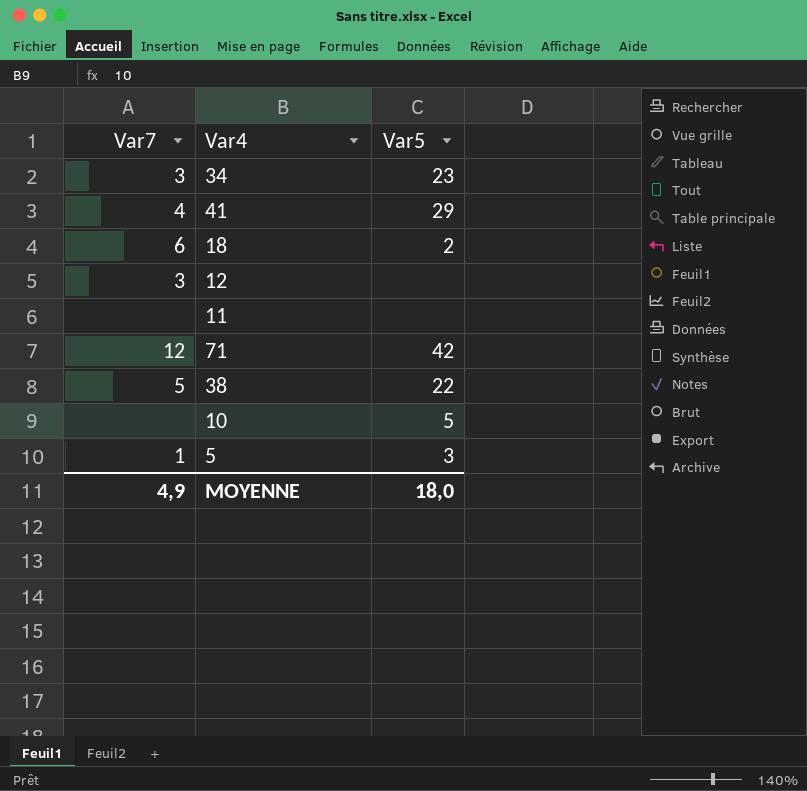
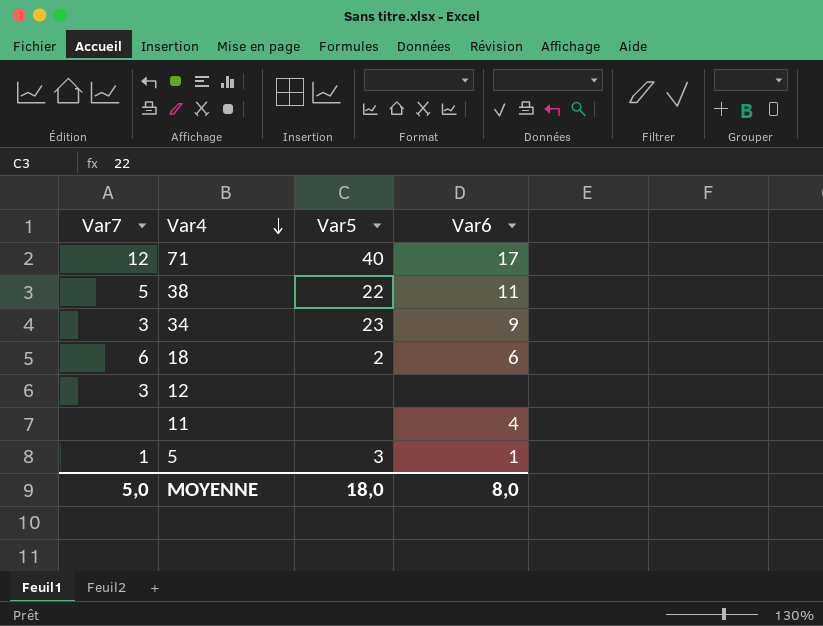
row order: none -> Var4 descending
column Var6 | position: none -> 4
row 41: 4 | 29 -> none
row 10: none | 5 -> none
71 | Var5: 42 -> 40
MOYENNE | Var7: 4,9 -> 5,0

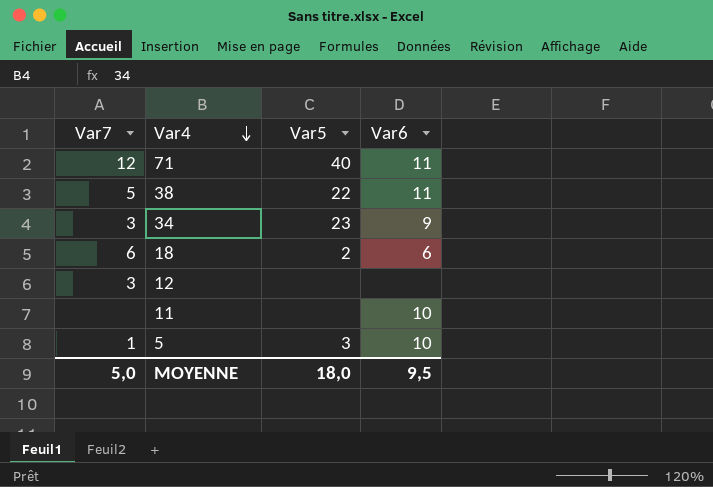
71 | Var6: 17 -> 11
11 | Var6: 4 -> 10
5 | Var6: 1 -> 10
MOYENNE | Var6: 8,0 -> 9,5

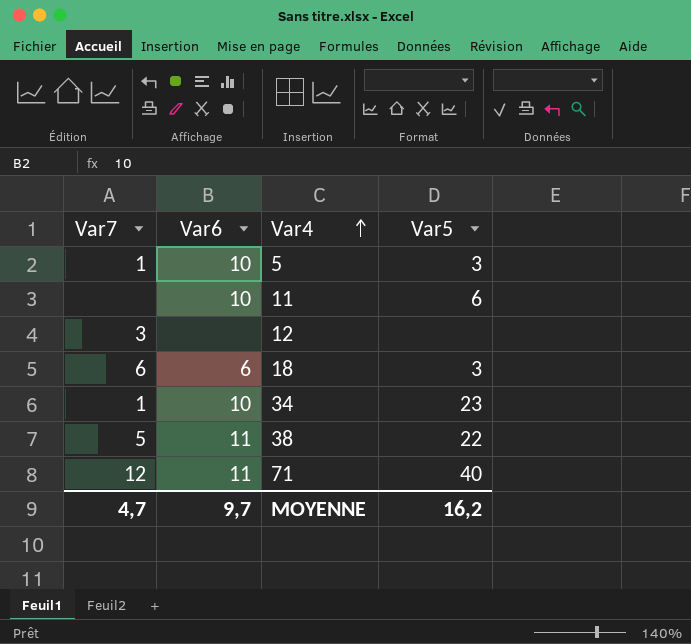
row order: Var4 descending -> Var4 ascending
column Var6 | position: 4 -> 2
11 | Var5: none -> 6
18 | Var5: 2 -> 3
34 | Var7: 3 -> 1
34 | Var6: 9 -> 10
MOYENNE | Var7: 5,0 -> 4,7
MOYENNE | Var6: 9,5 -> 9,7
MOYENNE | Var5: 18,0 -> 16,2

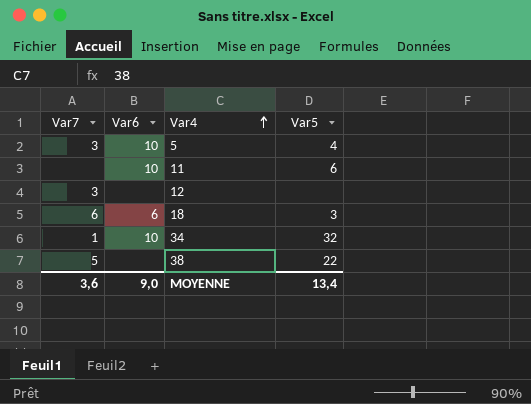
row 71: 12 | 11 | 40 -> none
5 | Var7: 1 -> 3
5 | Var5: 3 -> 4
34 | Var5: 23 -> 32
38 | Var6: 11 -> none
MOYENNE | Var7: 4,7 -> 3,6
MOYENNE | Var6: 9,7 -> 9,0
MOYENNE | Var5: 16,2 -> 13,4

